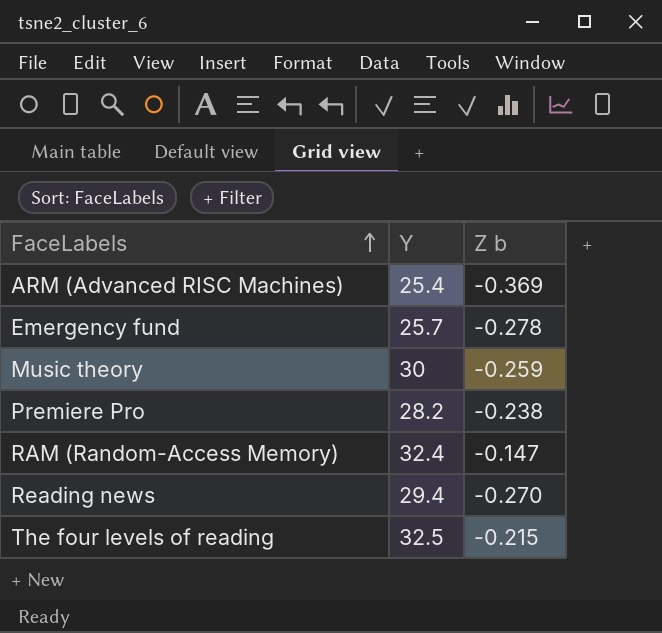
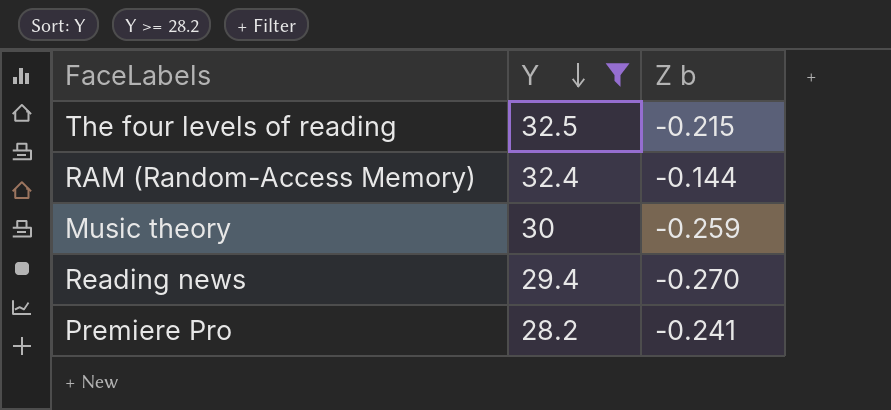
filter: none -> Y >= 28.2
row order: FaceLabels ascending -> Y descending
RAM (Random-Access Memory) | Z b: -0.147 -> -0.144
Premiere Pro | Z b: -0.238 -> -0.241

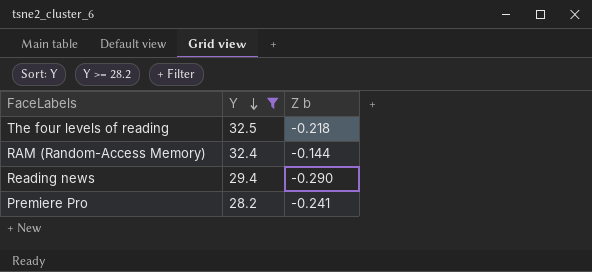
row Music theory: 30 | -0.259 -> none
The four levels of reading | Z b: -0.215 -> -0.218
Reading news | Z b: -0.270 -> -0.290

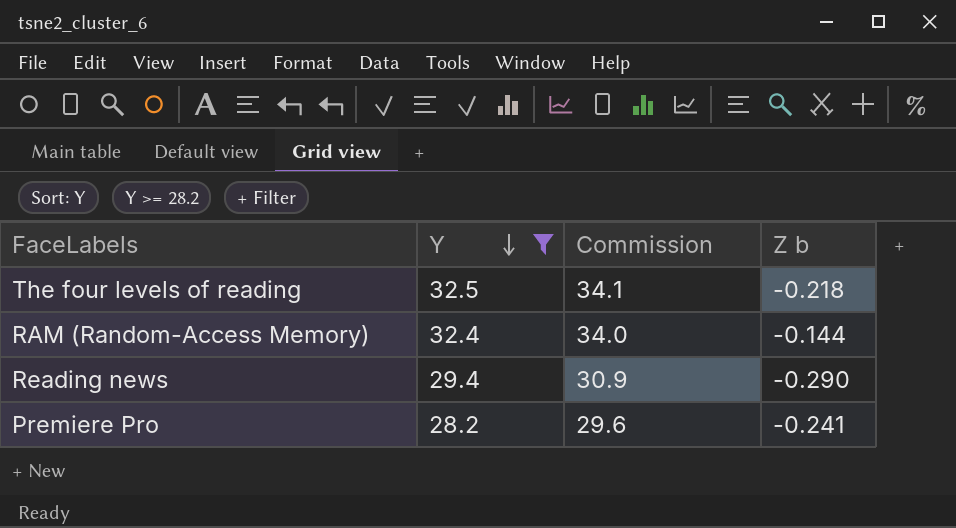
column Commission | formula: none -> [Y] * 1.05

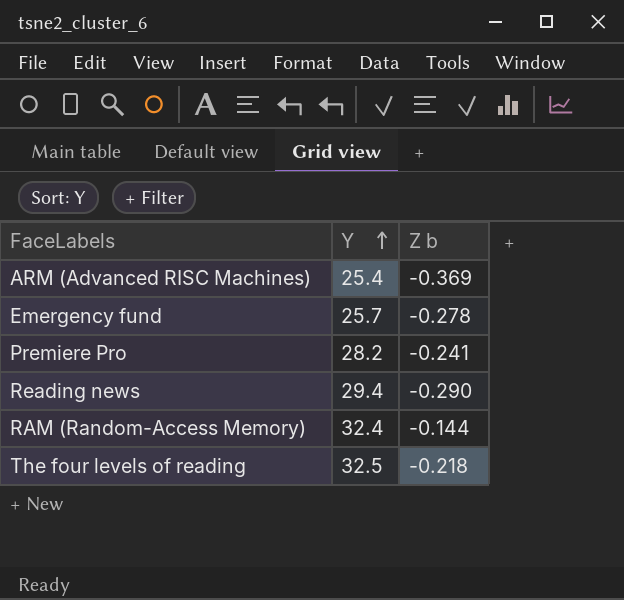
filter: Y >= 28.2 -> none
row order: Y descending -> Y ascending
column Commission | formula: [Y] * 1.05 -> none

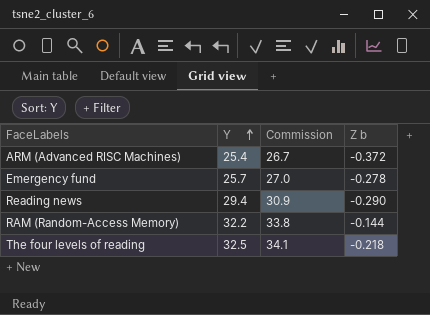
column Commission | formula: none -> [Y] * 1.05
row Premiere Pro: 28.2 | -0.241 -> none
ARM (Advanced RISC Machines) | Z b: -0.369 -> -0.372
RAM (Random-Access Memory) | Y: 32.4 -> 32.2

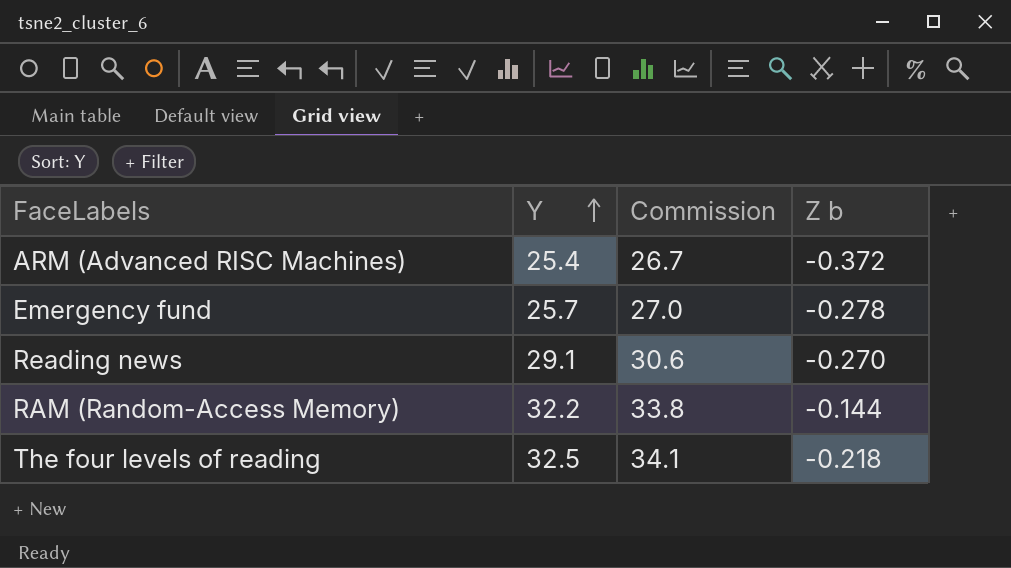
Reading news | Y: 29.4 -> 29.1
Reading news | Commission: 30.9 -> 30.6
Reading news | Z b: -0.290 -> -0.270

